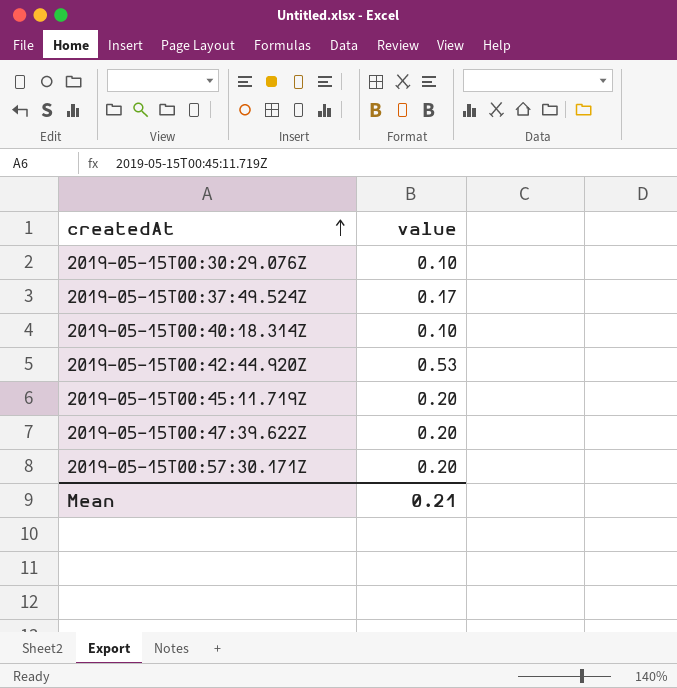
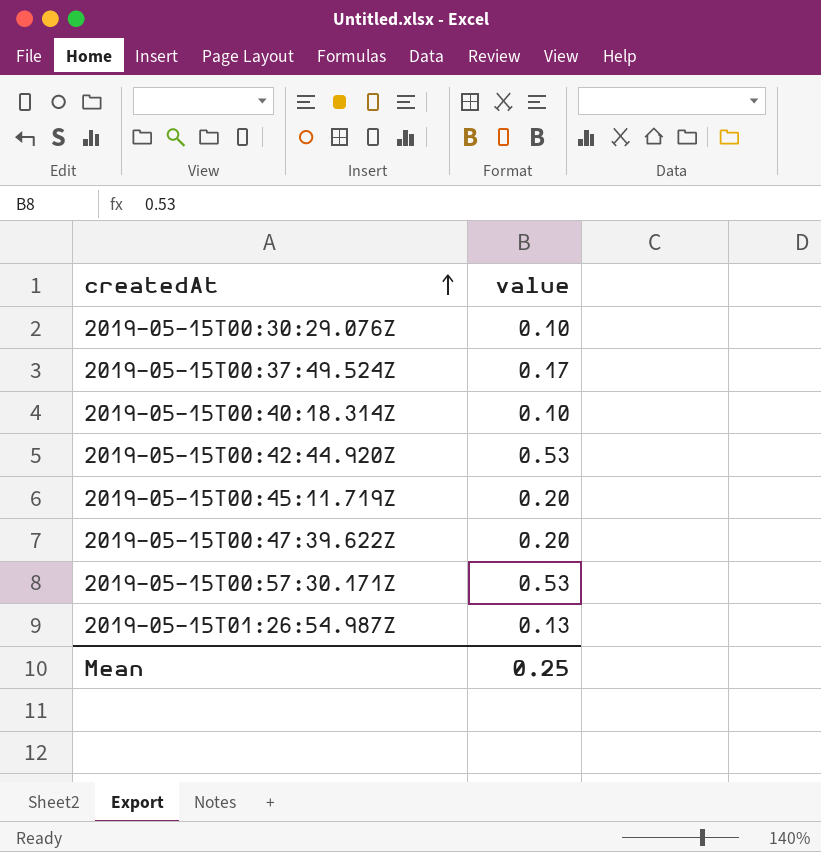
2019-05-15T00:57:30.171Z | value: 0.20 -> 0.53
row 2019-05-15T01:26:54.987Z: none -> 0.13
Mean | value: 0.21 -> 0.25

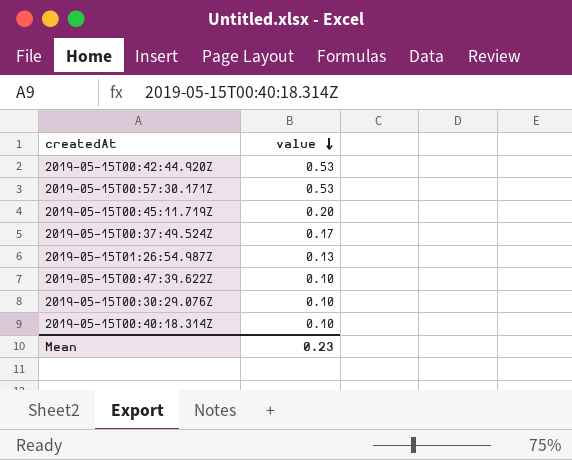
row order: createdAt ascending -> value descending
2019-05-15T00:47:39.622Z | value: 0.20 -> 0.10
Mean | value: 0.25 -> 0.23

